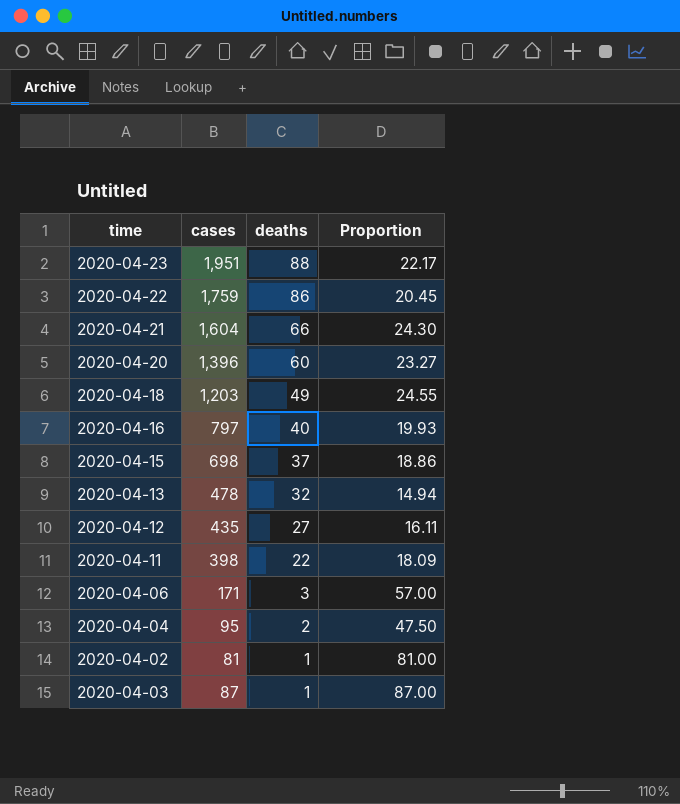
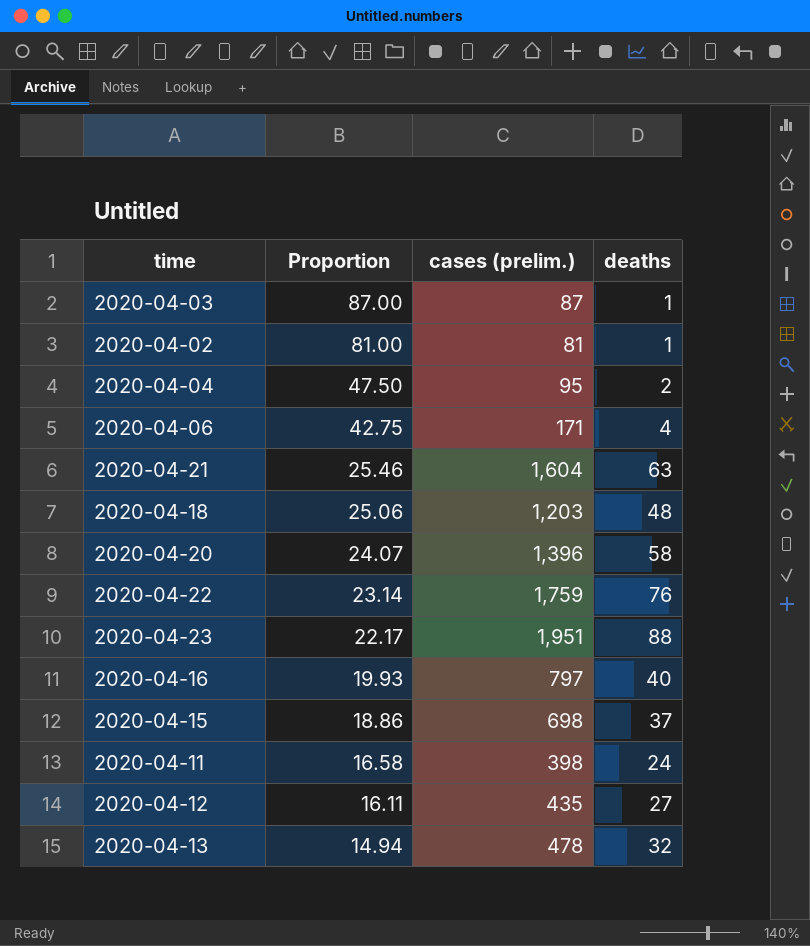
row order: deaths descending -> Proportion descending
column Proportion | position: 4 -> 2
column name: cases -> cases (prelim.)
2020-04-06 | Proportion: 57.00 -> 42.75
2020-04-06 | deaths: 3 -> 4
2020-04-21 | Proportion: 24.30 -> 25.46
2020-04-21 | deaths: 66 -> 63
2020-04-18 | Proportion: 24.55 -> 25.06
2020-04-18 | deaths: 49 -> 48
2020-04-20 | Proportion: 23.27 -> 24.07
2020-04-20 | deaths: 60 -> 58
2020-04-22 | Proportion: 20.45 -> 23.14
2020-04-22 | deaths: 86 -> 76
2020-04-11 | Proportion: 18.09 -> 16.58
2020-04-11 | deaths: 22 -> 24

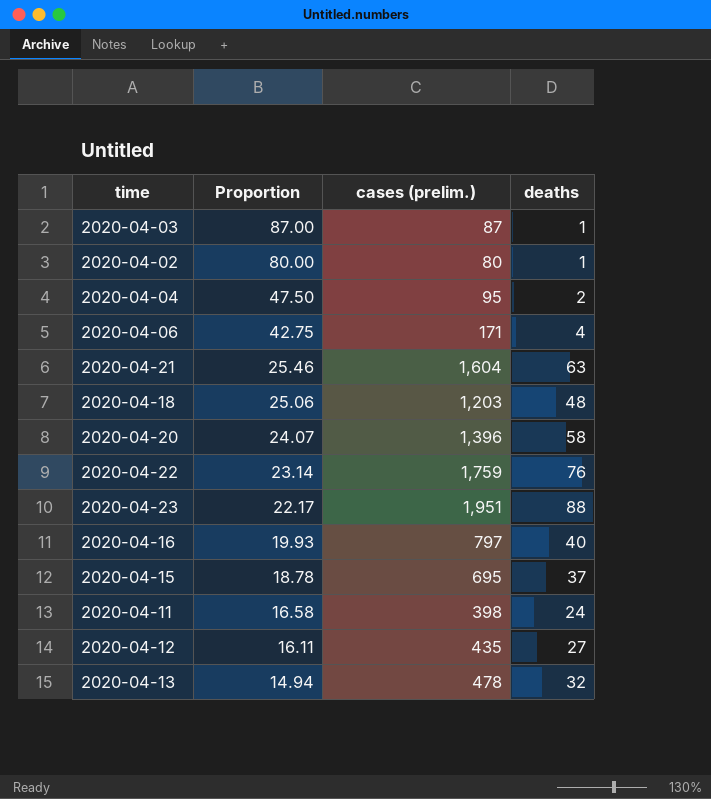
2020-04-02 | Proportion: 81.00 -> 80.00
2020-04-02 | cases (prelim.): 81 -> 80
2020-04-15 | Proportion: 18.86 -> 18.78
2020-04-15 | cases (prelim.): 698 -> 695

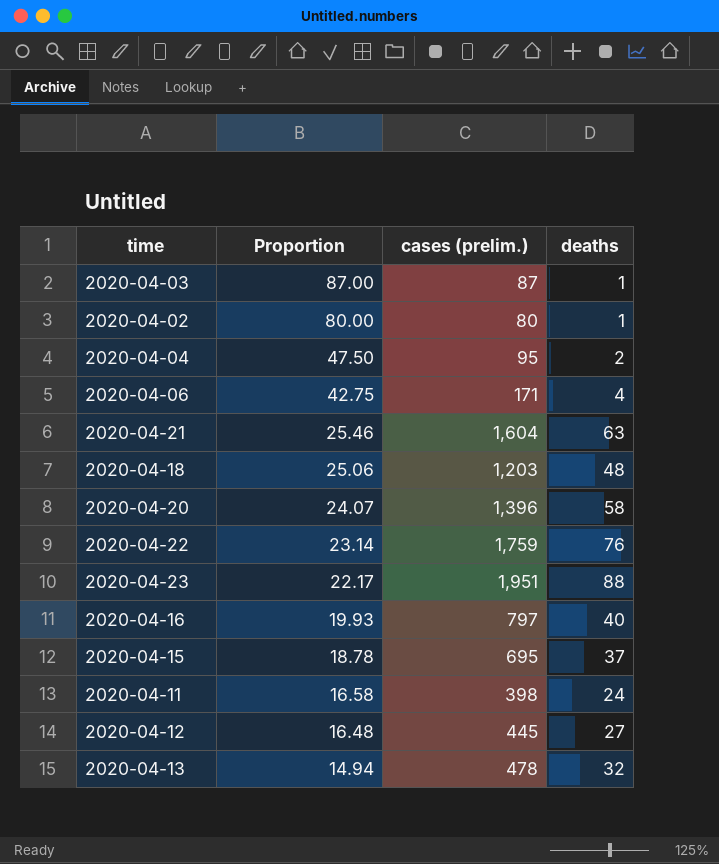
2020-04-12 | Proportion: 16.11 -> 16.48
2020-04-12 | cases (prelim.): 435 -> 445

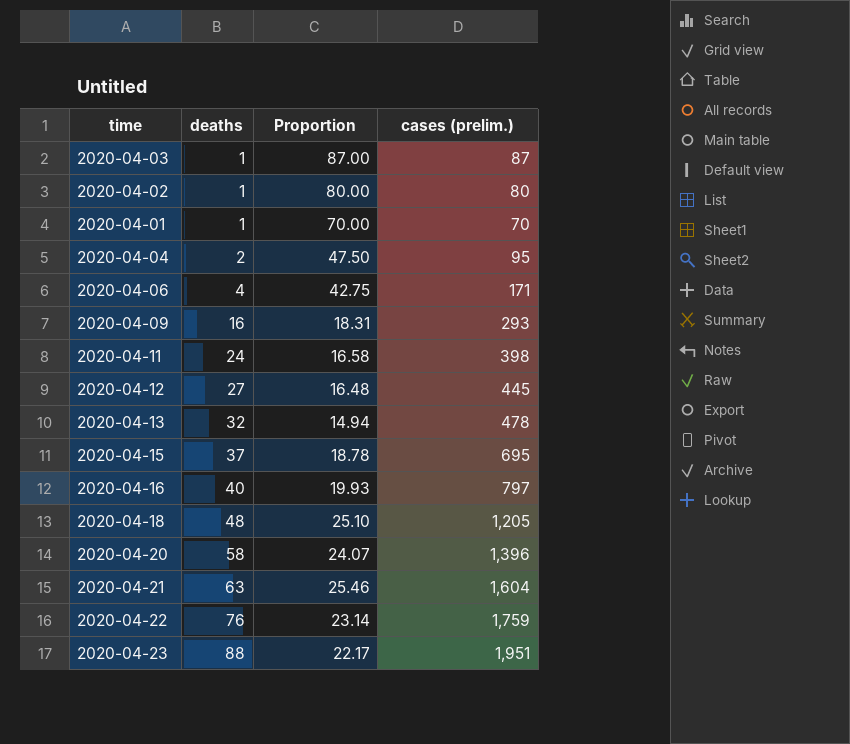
row order: Proportion descending -> deaths ascending
column deaths | position: 4 -> 2
row 2020-04-01: none -> 1 | 70.00 | 70
row 2020-04-09: none -> 16 | 18.31 | 293
2020-04-18 | Proportion: 25.06 -> 25.10
2020-04-18 | cases (prelim.): 1,203 -> 1,205

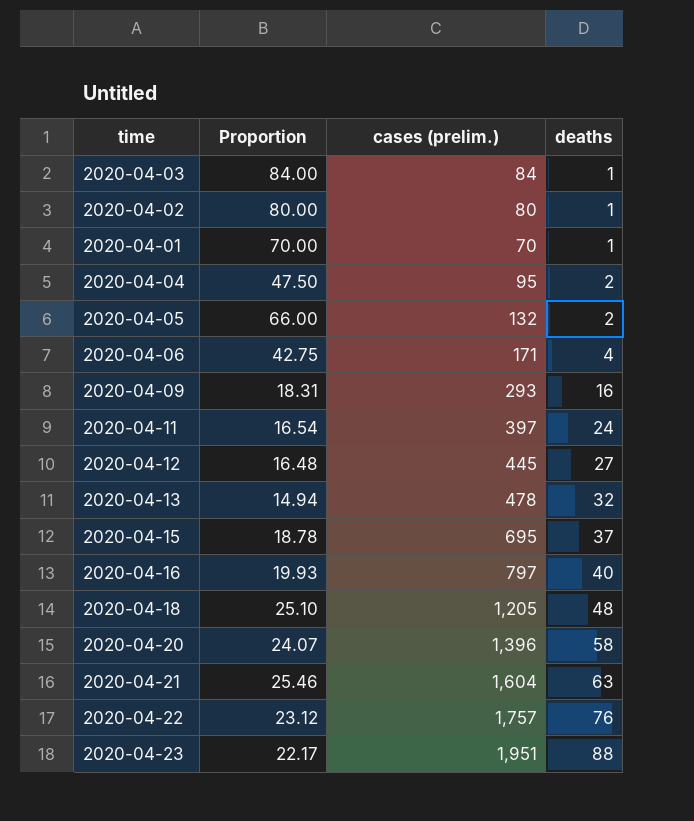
column deaths | position: 2 -> 4
2020-04-03 | Proportion: 87.00 -> 84.00
2020-04-03 | cases (prelim.): 87 -> 84
row 2020-04-05: none -> 66.00 | 132 | 2
2020-04-11 | Proportion: 16.58 -> 16.54
2020-04-11 | cases (prelim.): 398 -> 397
2020-04-22 | Proportion: 23.14 -> 23.12
2020-04-22 | cases (prelim.): 1,759 -> 1,757

